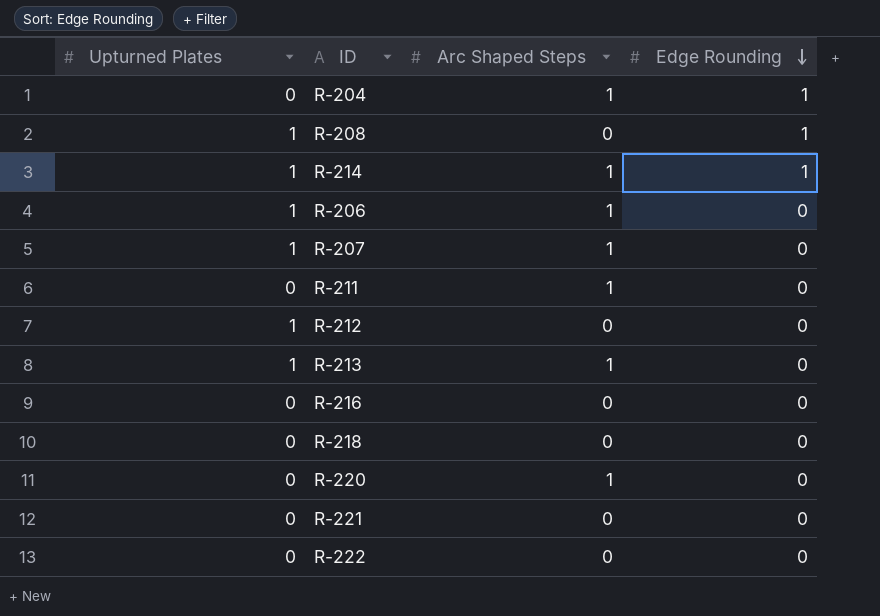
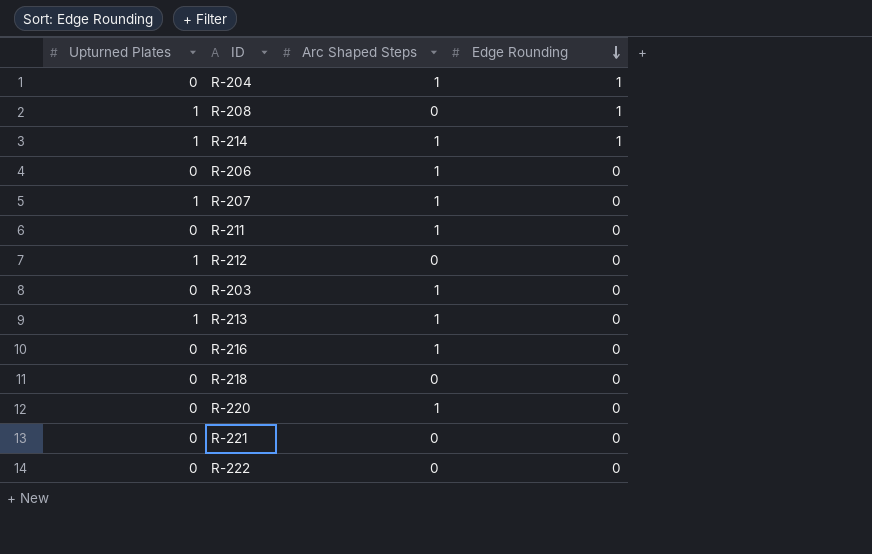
R-206 | Upturned Plates: 1 -> 0
row R-203: none -> 0 | 1 | 0
R-216 | Arc Shaped Steps: 0 -> 1

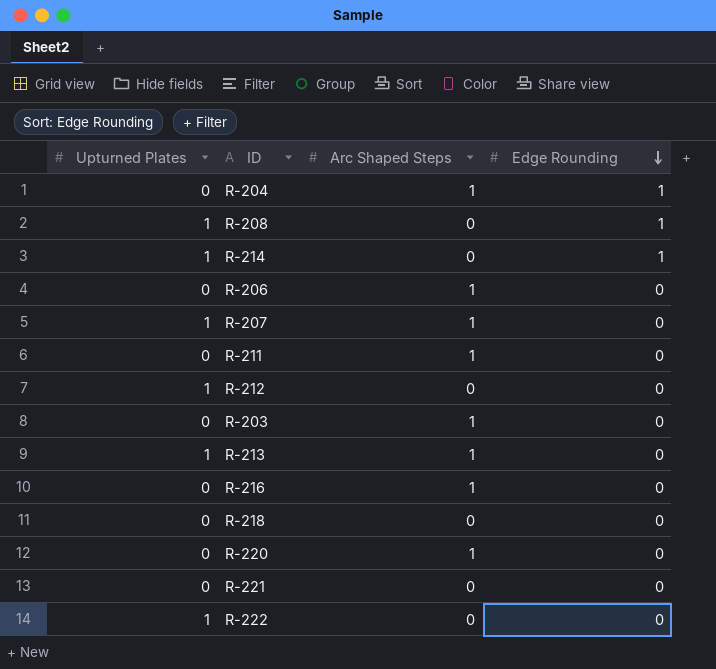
R-214 | Arc Shaped Steps: 1 -> 0
R-222 | Upturned Plates: 0 -> 1

